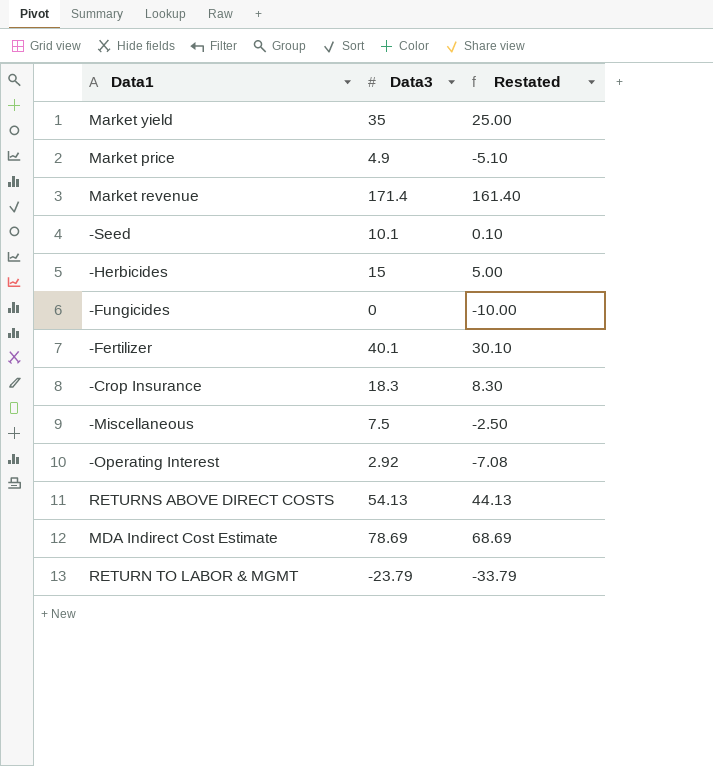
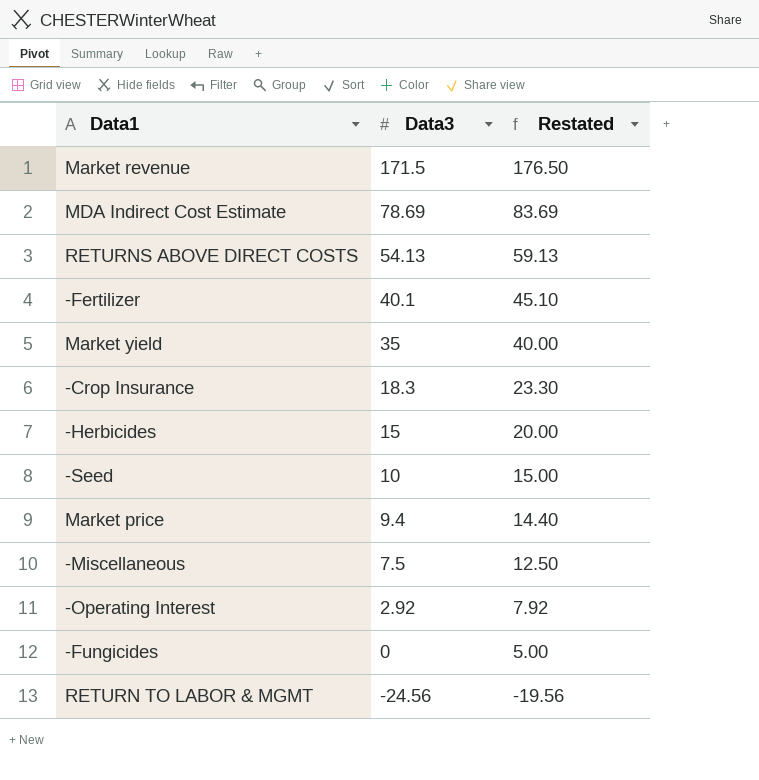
row order: none -> Data3 descending
column Restated | formula: [Data3] - 10 -> [Data3] + 5
Market revenue | Data3: 171.4 -> 171.5
-Seed | Data3: 10.1 -> 10
Market price | Data3: 4.9 -> 9.4
RETURN TO LABOR & MGMT | Data3: -23.79 -> -24.56

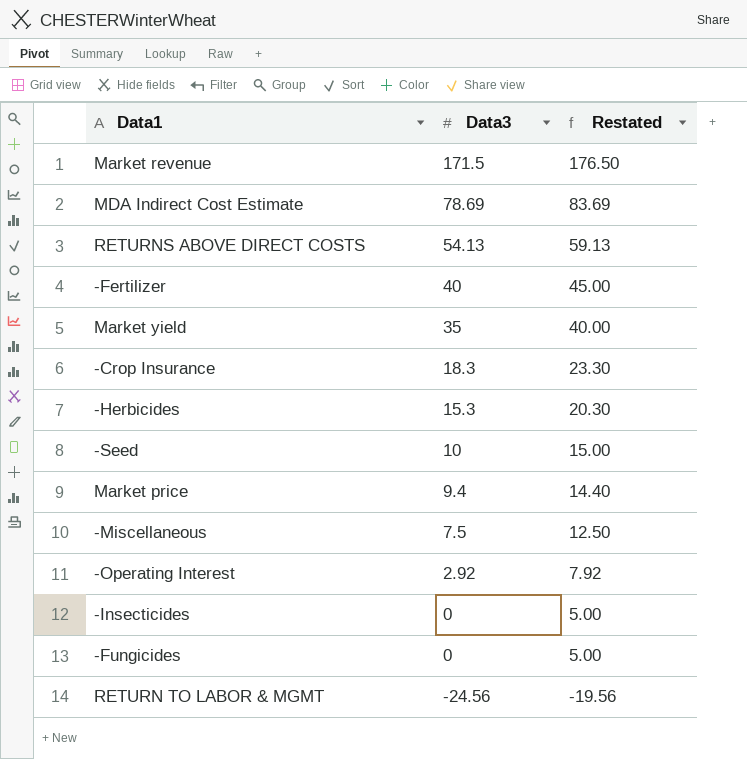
-Fertilizer | Data3: 40.1 -> 40
-Fertilizer | Restated: 45.10 -> 45.00
-Herbicides | Data3: 15 -> 15.3
-Herbicides | Restated: 20.00 -> 20.30
row -Insecticides: none -> 0 | 5.00

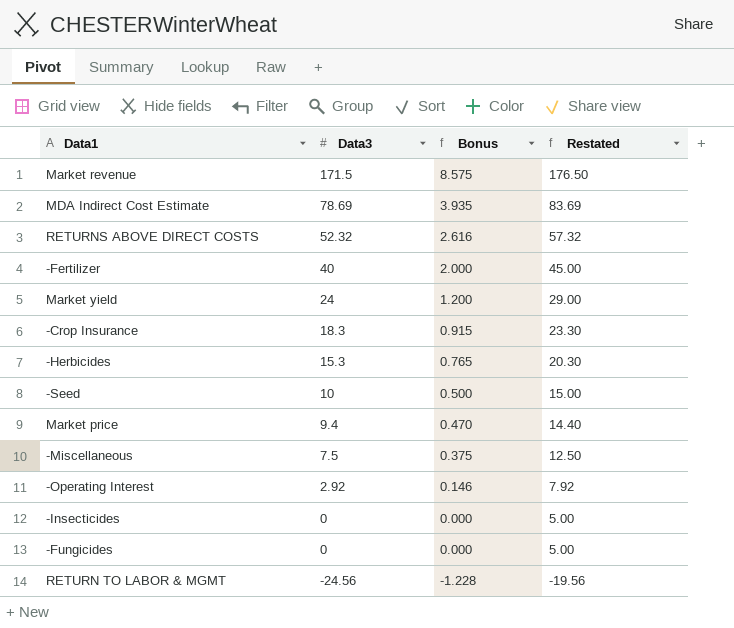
column Bonus | formula: none -> [Data3] * 0.05
RETURNS ABOVE DIRECT COSTS | Data3: 54.13 -> 52.32
RETURNS ABOVE DIRECT COSTS | Restated: 59.13 -> 57.32
Market yield | Data3: 35 -> 24
Market yield | Restated: 40.00 -> 29.00

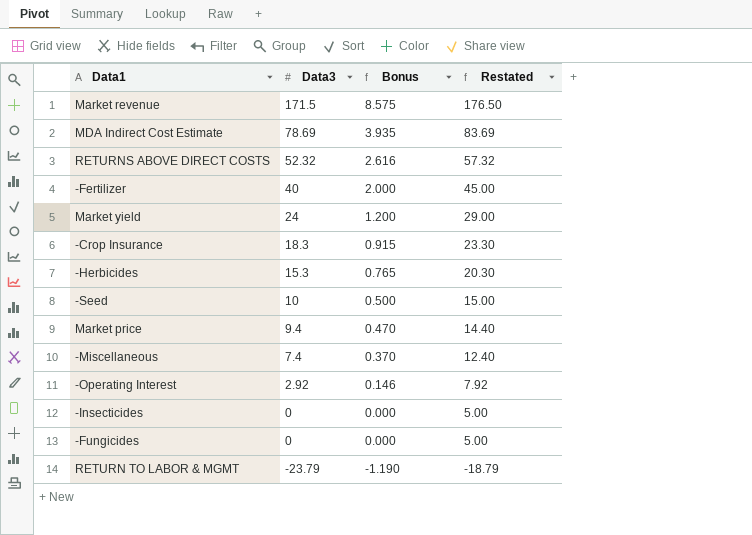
-Miscellaneous | Data3: 7.5 -> 7.4
-Miscellaneous | Bonus: 0.375 -> 0.370
-Miscellaneous | Restated: 12.50 -> 12.40
RETURN TO LABOR & MGMT | Data3: -24.56 -> -23.79
RETURN TO LABOR & MGMT | Bonus: -1.228 -> -1.190
RETURN TO LABOR & MGMT | Restated: -19.56 -> -18.79

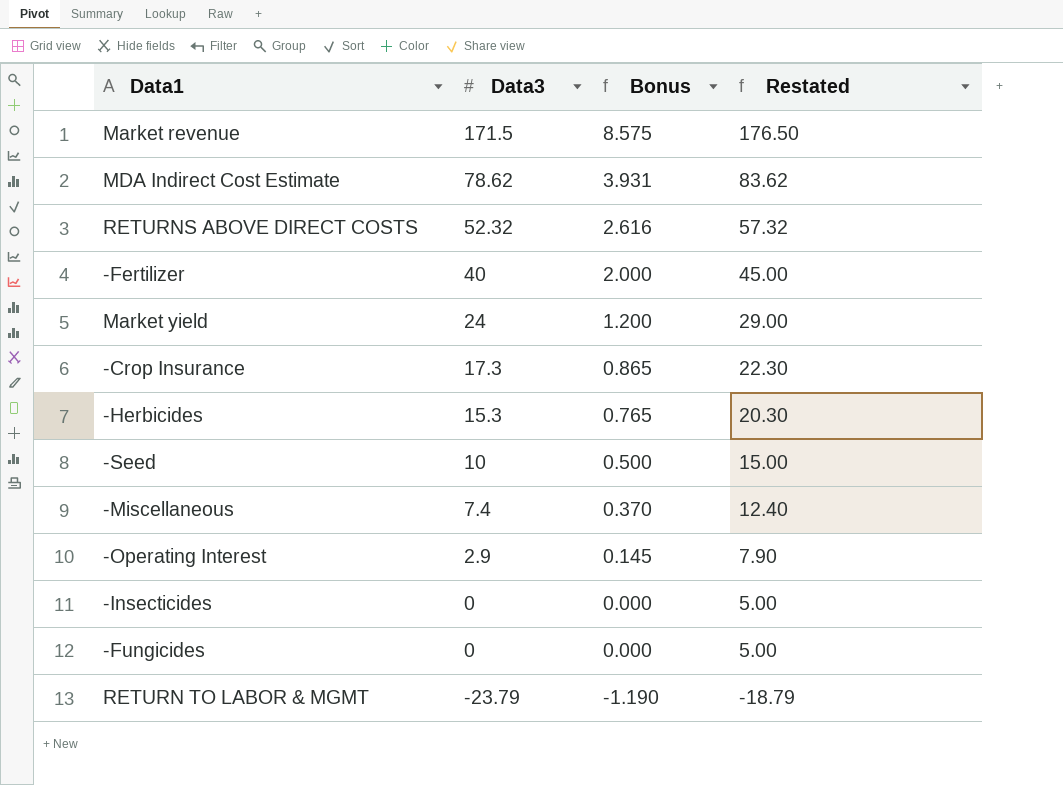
row Market price: 9.4 | 0.470 | 14.40 -> none
MDA Indirect Cost Estimate | Data3: 78.69 -> 78.62
MDA Indirect Cost Estimate | Bonus: 3.935 -> 3.931
MDA Indirect Cost Estimate | Restated: 83.69 -> 83.62
-Crop Insurance | Data3: 18.3 -> 17.3
-Crop Insurance | Bonus: 0.915 -> 0.865
-Crop Insurance | Restated: 23.30 -> 22.30
-Operating Interest | Data3: 2.92 -> 2.9
-Operating Interest | Bonus: 0.146 -> 0.145
-Operating Interest | Restated: 7.92 -> 7.90

